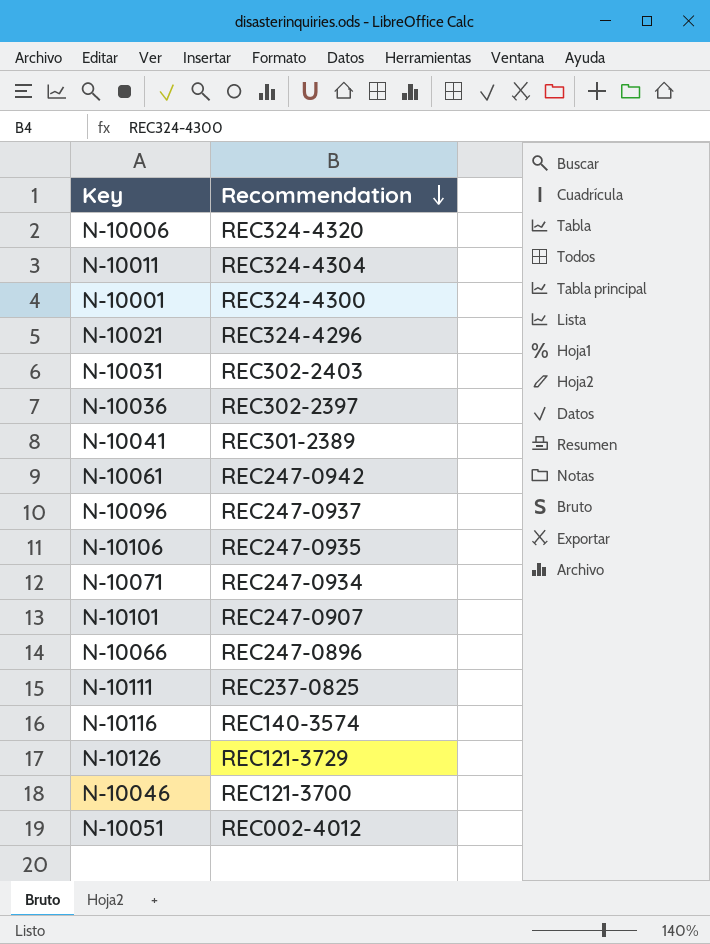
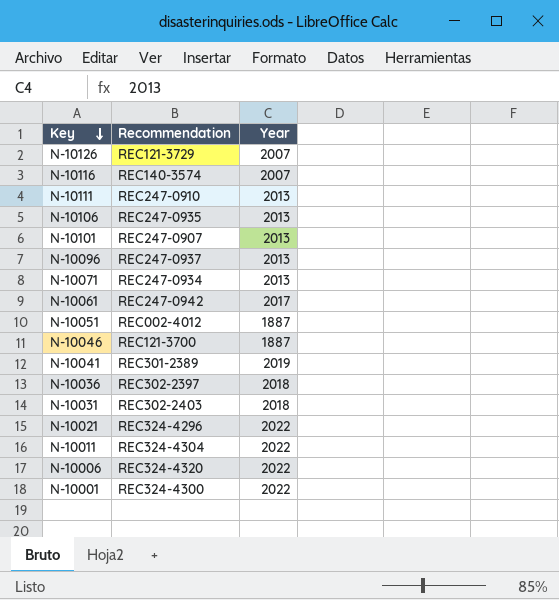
row order: Recommendation descending -> Key descending
column Year | position: none -> 3
row N-10066: REC247-0896 -> none
N-10111 | Recommendation: REC237-0825 -> REC247-0910

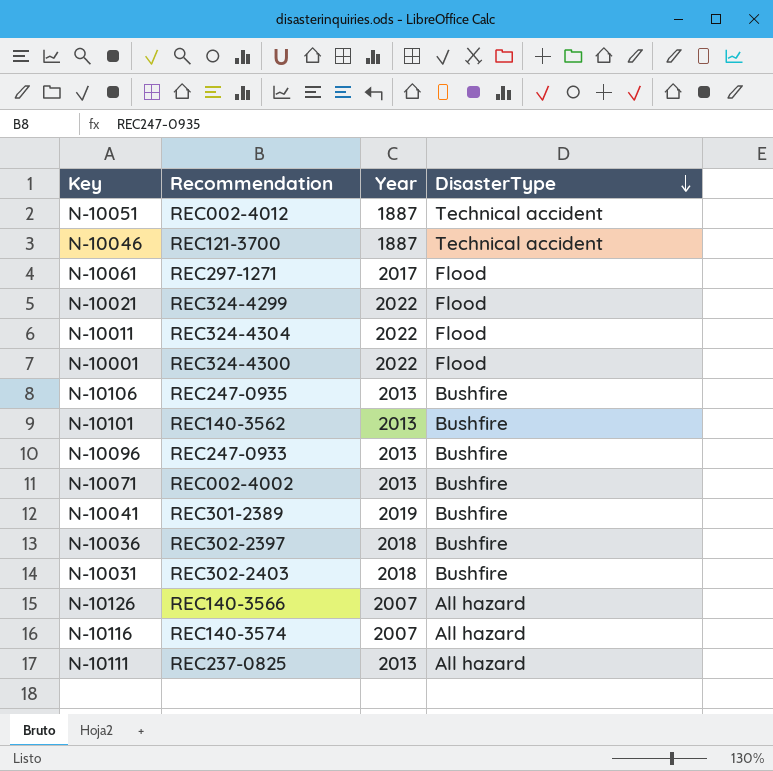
row order: Key descending -> DisasterType descending
column DisasterType | position: none -> 4
row N-10006: REC324-4320 | 2022 -> none
N-10061 | Recommendation: REC247-0942 -> REC297-1271
N-10021 | Recommendation: REC324-4296 -> REC324-4299
N-10101 | Recommendation: REC247-0907 -> REC140-3562
N-10096 | Recommendation: REC247-0937 -> REC247-0933
N-10071 | Recommendation: REC247-0934 -> REC002-4002
N-10126 | Recommendation: REC121-3729 -> REC140-3566
N-10111 | Recommendation: REC247-0910 -> REC237-0825

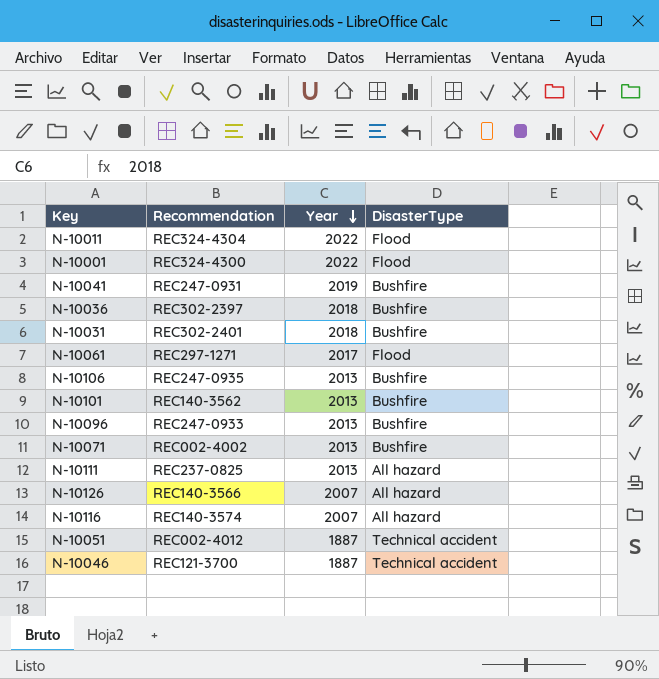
row order: DisasterType descending -> Year descending
row N-10021: REC324-4299 | 2022 | Flood -> none
N-10041 | Recommendation: REC301-2389 -> REC247-0931
N-10031 | Recommendation: REC302-2403 -> REC302-2401

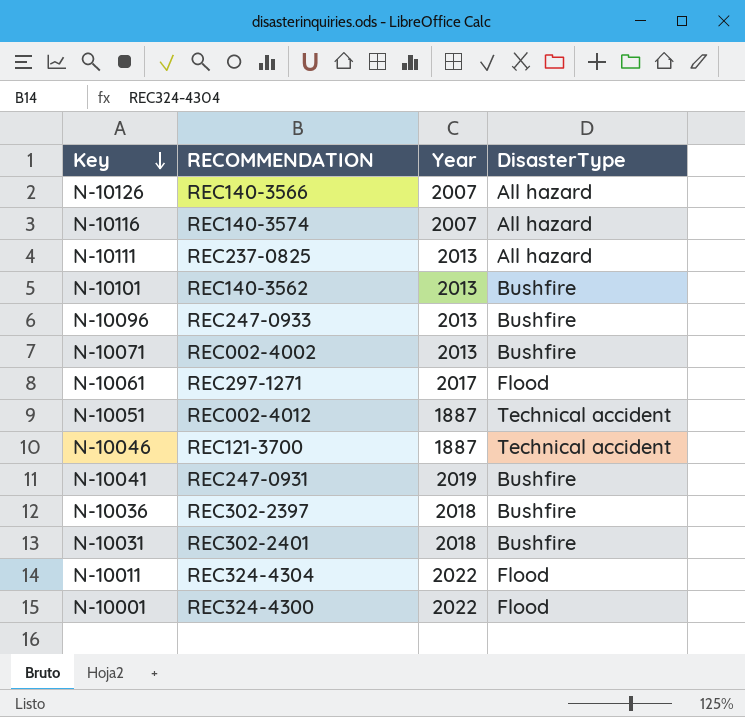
row order: Year descending -> Key descending
column name: Recommendation -> RECOMMENDATION
row N-10106: REC247-0935 | 2013 | Bushfire -> none

